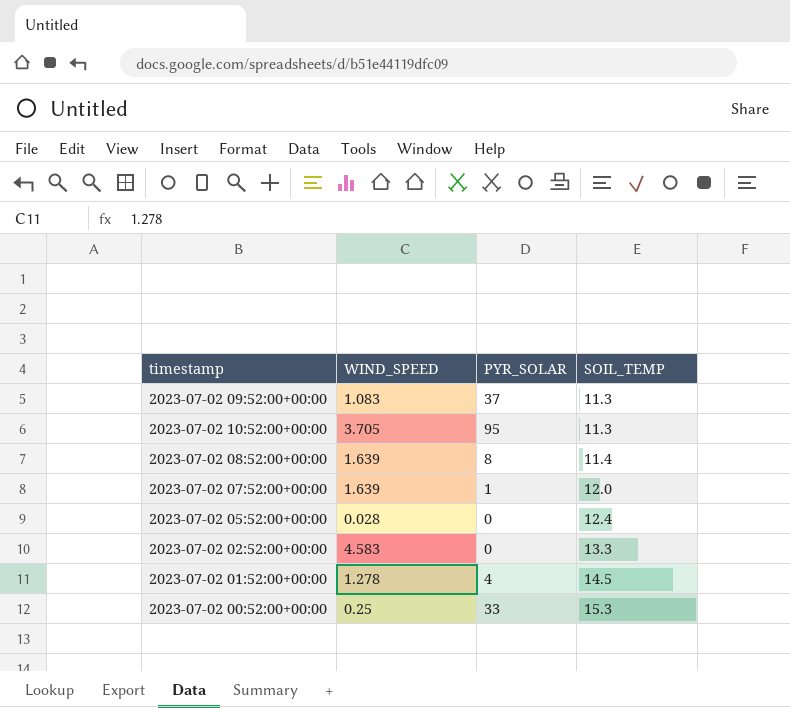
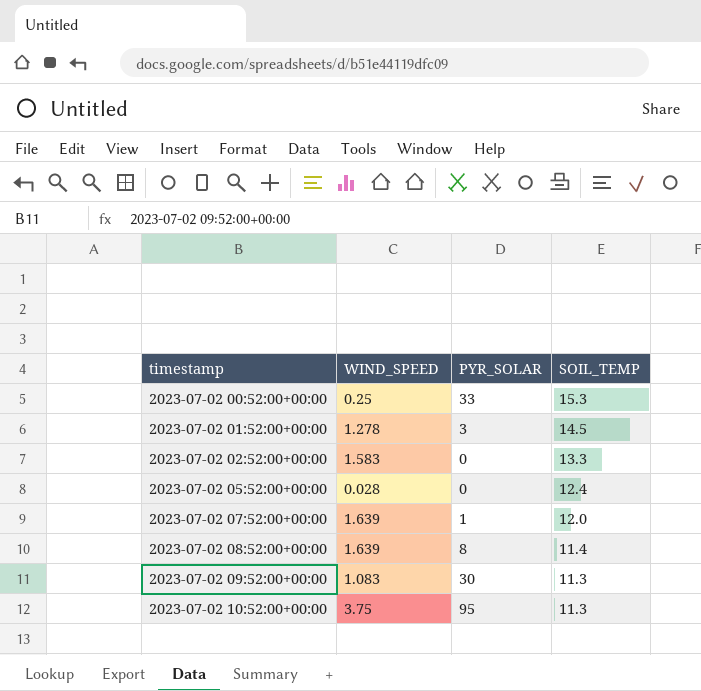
row order: SOIL_TEMP ascending -> timestamp ascending
2023-07-02 01:52:00+00:00 | PYR_SOLAR: 4 -> 3
2023-07-02 02:52:00+00:00 | WIND_SPEED: 4.583 -> 1.583
2023-07-02 09:52:00+00:00 | PYR_SOLAR: 37 -> 30
2023-07-02 10:52:00+00:00 | WIND_SPEED: 3.705 -> 3.75

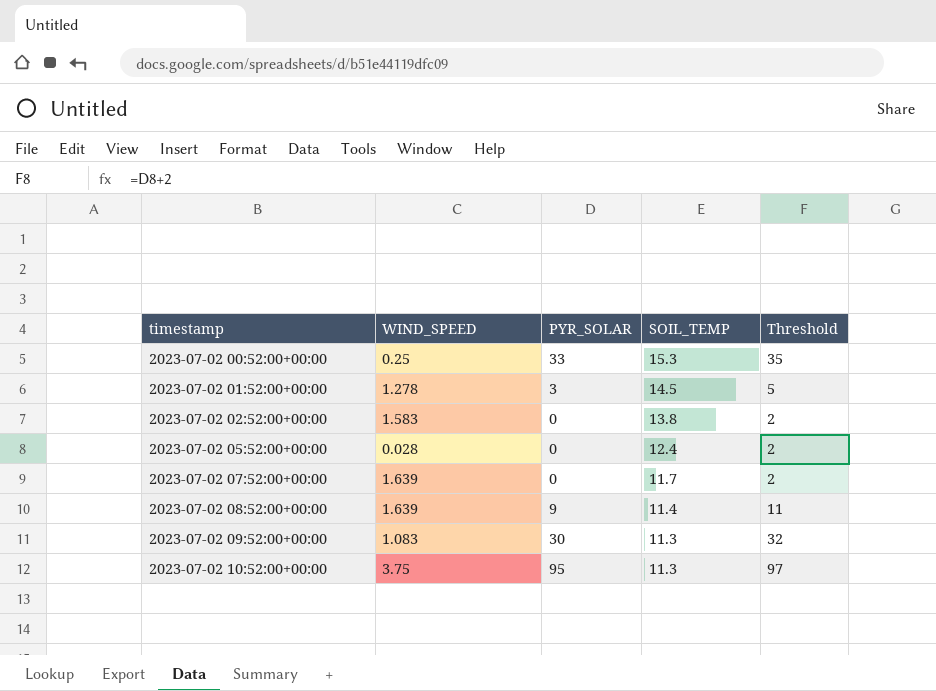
column Threshold | formula: none -> [PYR_SOLAR] + 2
2023-07-02 02:52:00+00:00 | SOIL_TEMP: 13.3 -> 13.8
2023-07-02 07:52:00+00:00 | PYR_SOLAR: 1 -> 0
2023-07-02 07:52:00+00:00 | SOIL_TEMP: 12.0 -> 11.7
2023-07-02 08:52:00+00:00 | PYR_SOLAR: 8 -> 9

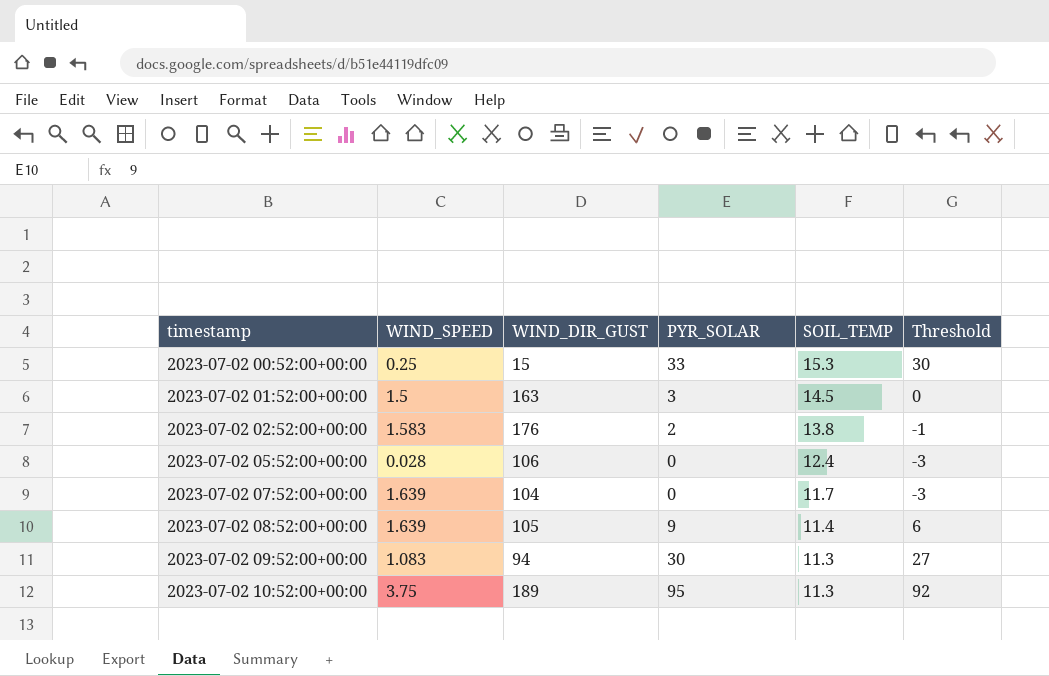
column WIND_DIR_GUST | position: none -> 3
column Threshold | formula: [PYR_SOLAR] + 2 -> [PYR_SOLAR] - 3
2023-07-02 01:52:00+00:00 | WIND_SPEED: 1.278 -> 1.5
2023-07-02 02:52:00+00:00 | PYR_SOLAR: 0 -> 2

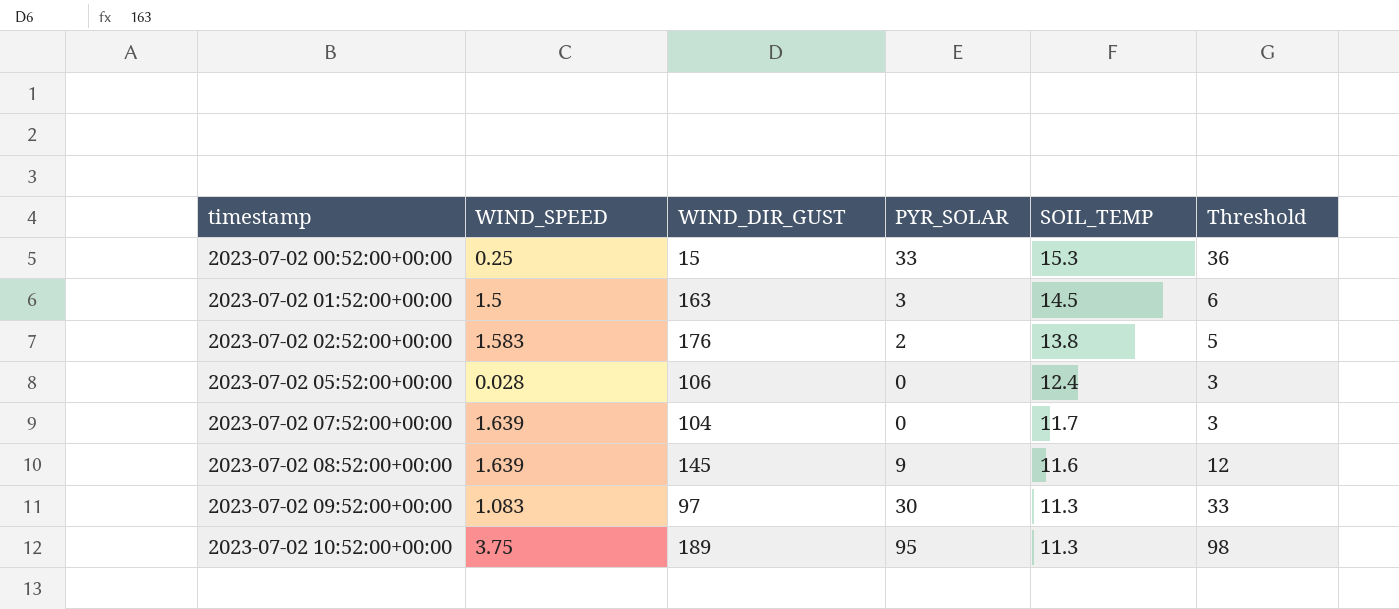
column Threshold | formula: [PYR_SOLAR] - 3 -> [PYR_SOLAR] + 3
2023-07-02 08:52:00+00:00 | WIND_DIR_GUST: 105 -> 145
2023-07-02 08:52:00+00:00 | SOIL_TEMP: 11.4 -> 11.6
2023-07-02 09:52:00+00:00 | WIND_DIR_GUST: 94 -> 97

